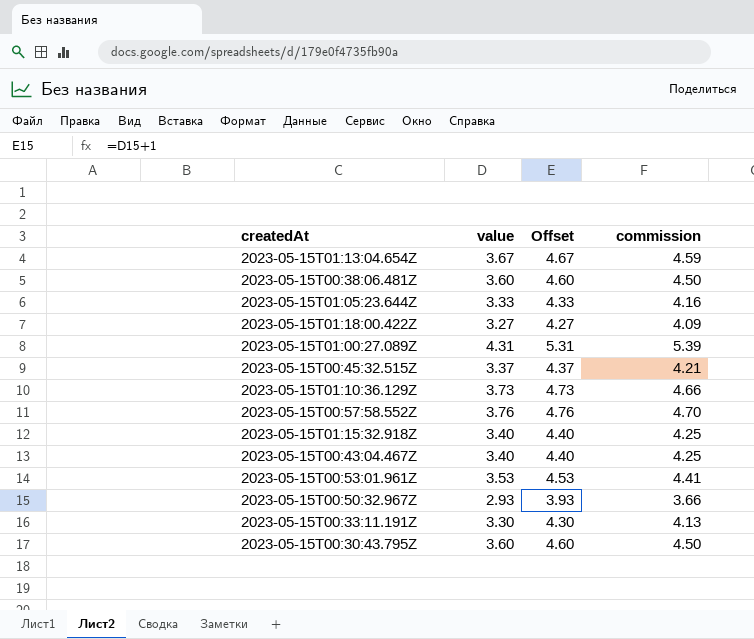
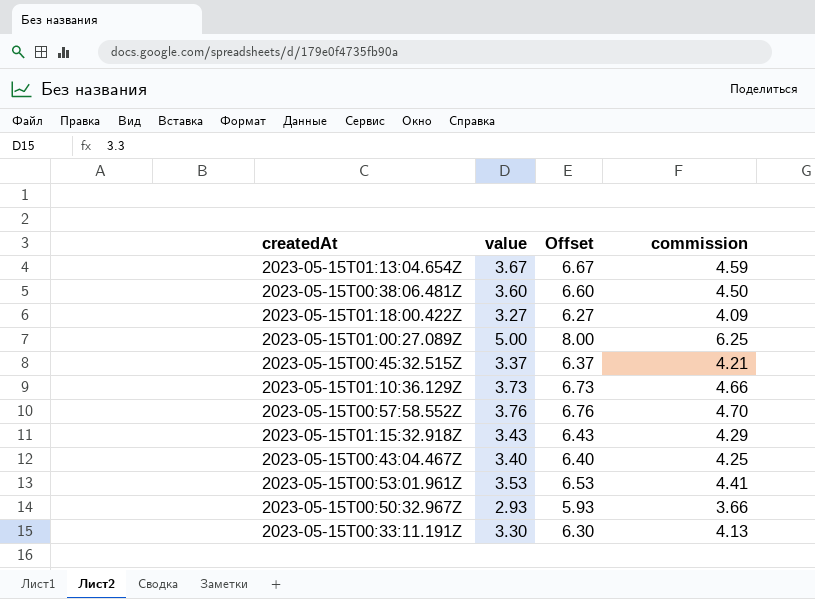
column Offset | formula: [value] + 1 -> [value] + 3
row 2023-05-15T01:05:23.644Z: 3.33 | 4.33 | 4.16 -> none
row 2023-05-15T00:30:43.795Z: 3.60 | 4.60 | 4.50 -> none
2023-05-15T01:00:27.089Z | value: 4.31 -> 5.00
2023-05-15T01:00:27.089Z | commission: 5.39 -> 6.25
2023-05-15T01:15:32.918Z | value: 3.40 -> 3.43
2023-05-15T01:15:32.918Z | commission: 4.25 -> 4.29

